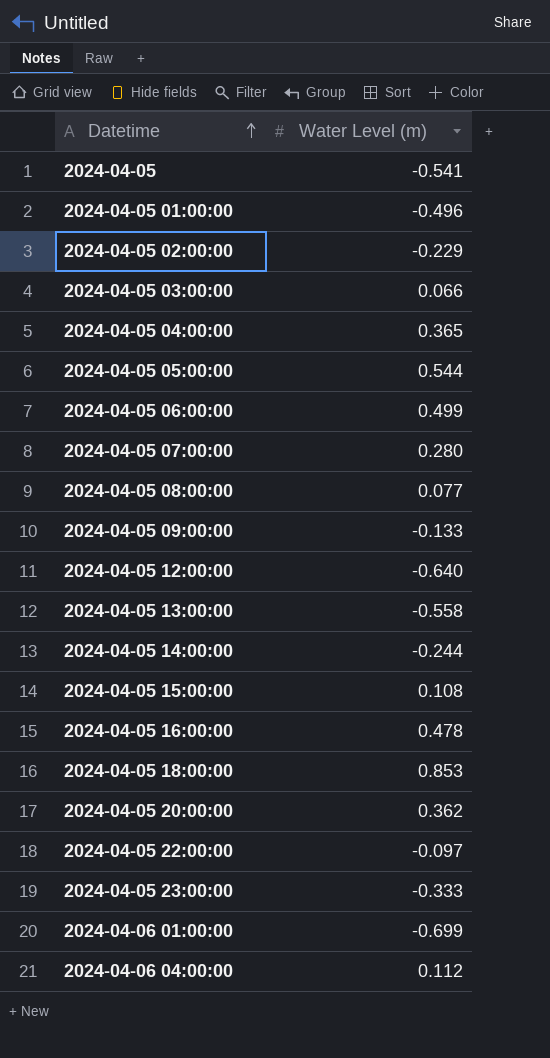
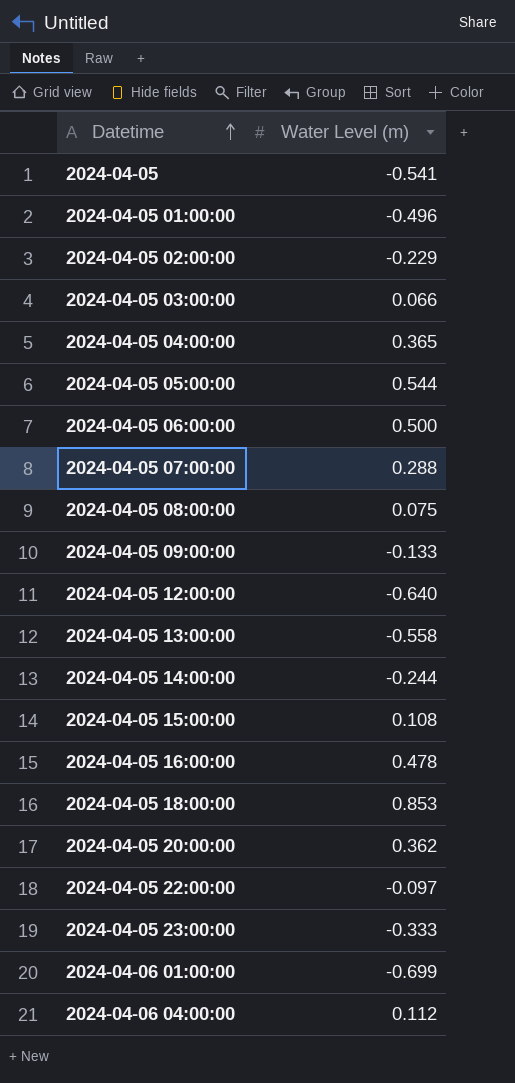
2024-04-05 06:00:00 | Water Level (m): 0.499 -> 0.500
2024-04-05 07:00:00 | Water Level (m): 0.280 -> 0.288
2024-04-05 08:00:00 | Water Level (m): 0.077 -> 0.075

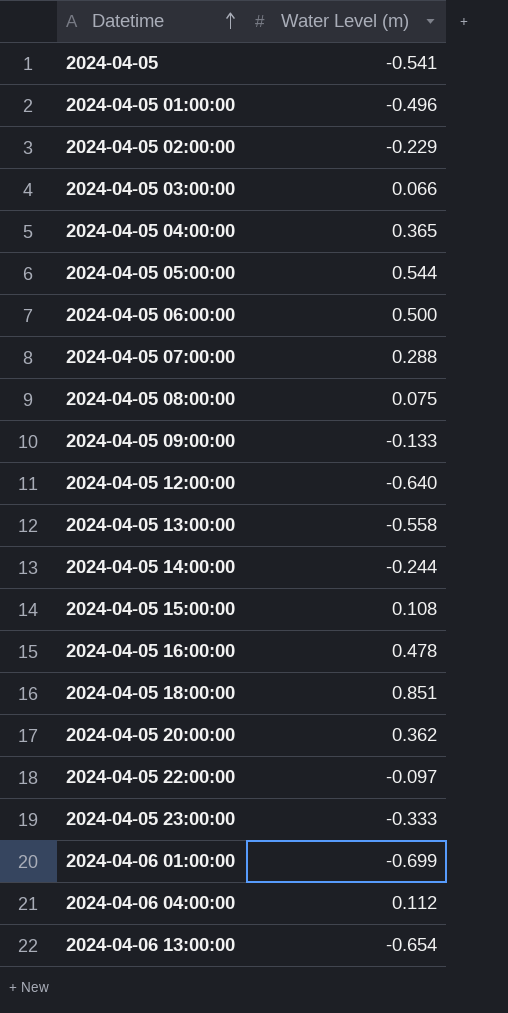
2024-04-05 18:00:00 | Water Level (m): 0.853 -> 0.851
row 2024-04-06 13:00:00: none -> -0.654

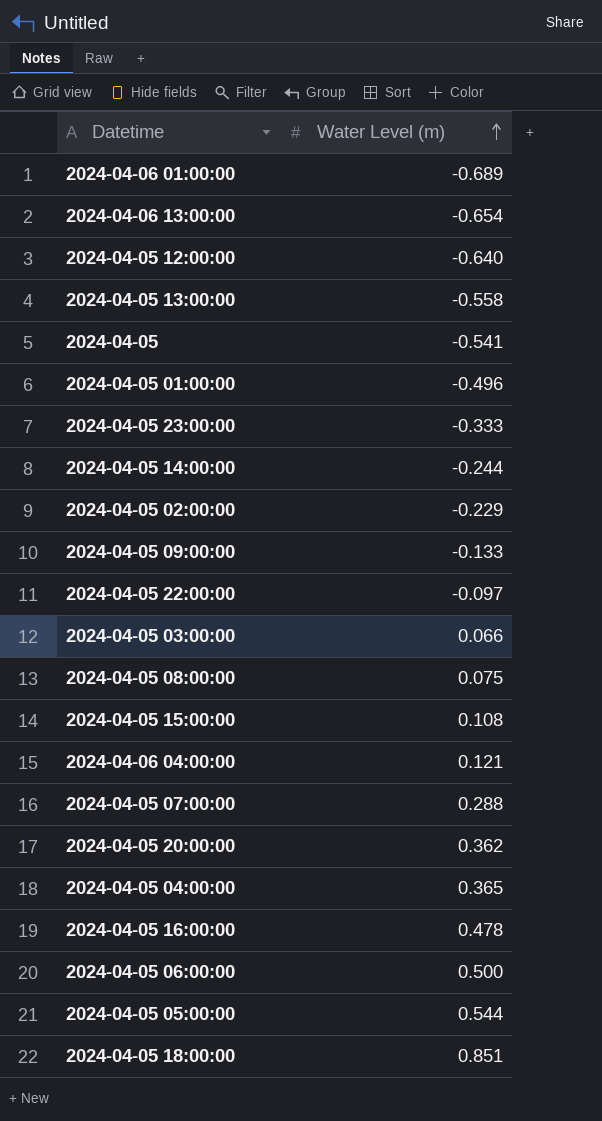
row order: Datetime ascending -> Water Level (m) ascending
2024-04-06 01:00:00 | Water Level (m): -0.699 -> -0.689
2024-04-06 04:00:00 | Water Level (m): 0.112 -> 0.121

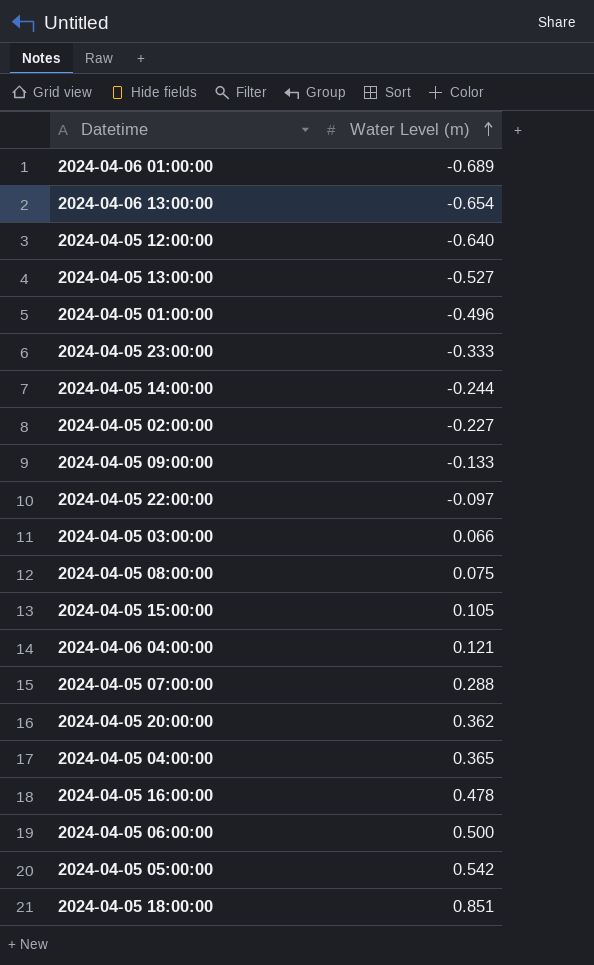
row 2024-04-05: -0.541 -> none
2024-04-05 13:00:00 | Water Level (m): -0.558 -> -0.527
2024-04-05 02:00:00 | Water Level (m): -0.229 -> -0.227
2024-04-05 15:00:00 | Water Level (m): 0.108 -> 0.105
2024-04-05 05:00:00 | Water Level (m): 0.544 -> 0.542

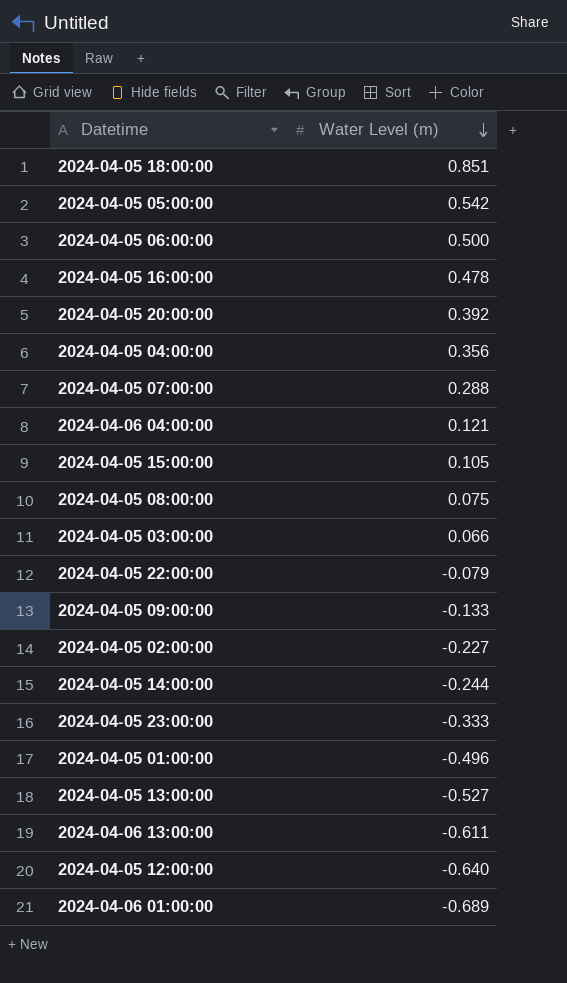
row order: Water Level (m) ascending -> Water Level (m) descending
2024-04-05 20:00:00 | Water Level (m): 0.362 -> 0.392
2024-04-05 04:00:00 | Water Level (m): 0.365 -> 0.356
2024-04-05 22:00:00 | Water Level (m): -0.097 -> -0.079
2024-04-06 13:00:00 | Water Level (m): -0.654 -> -0.611

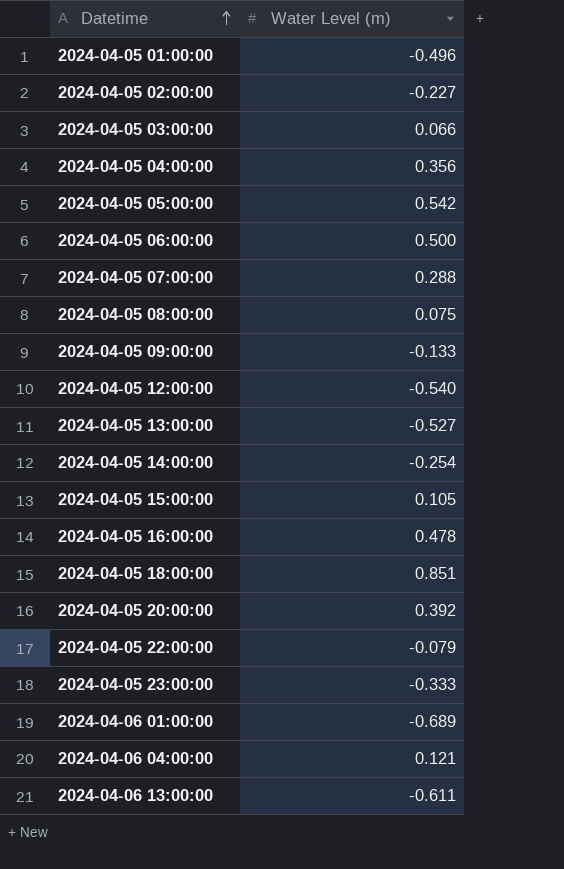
row order: Water Level (m) descending -> Datetime ascending
2024-04-05 12:00:00 | Water Level (m): -0.640 -> -0.540
2024-04-05 14:00:00 | Water Level (m): -0.244 -> -0.254

